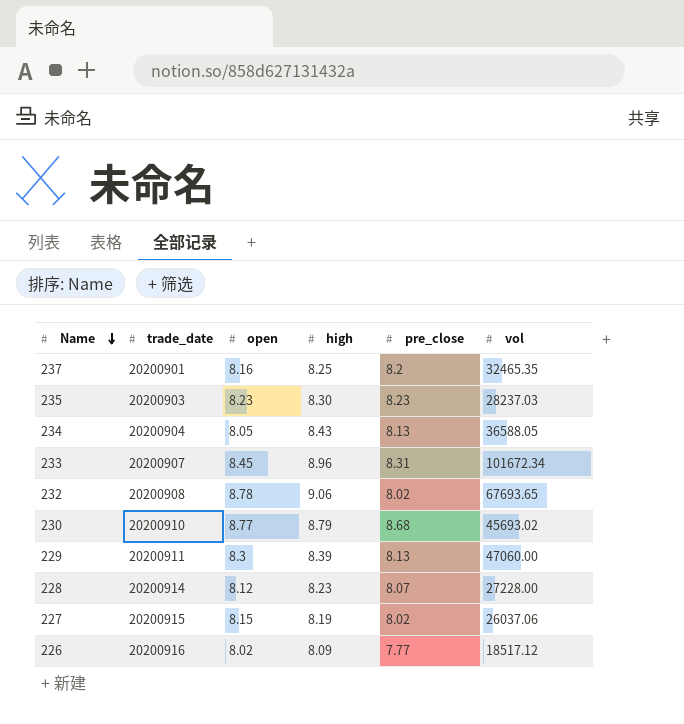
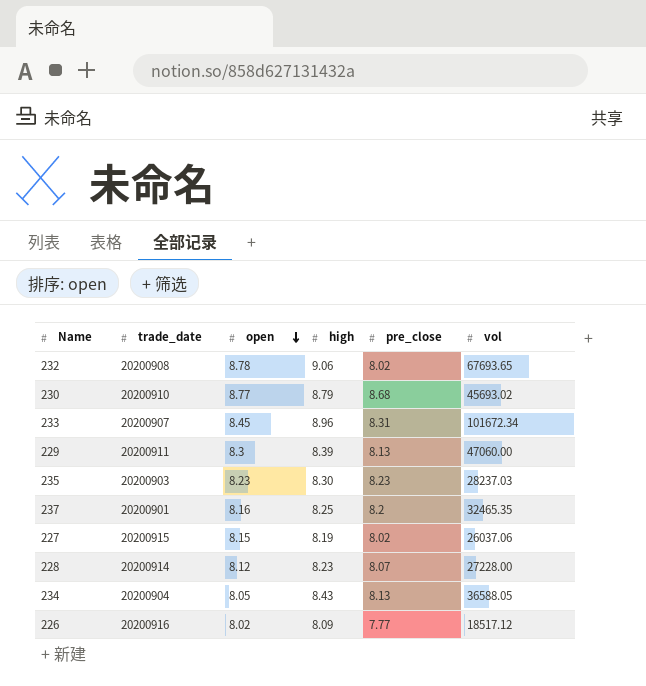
row order: Name descending -> open descending

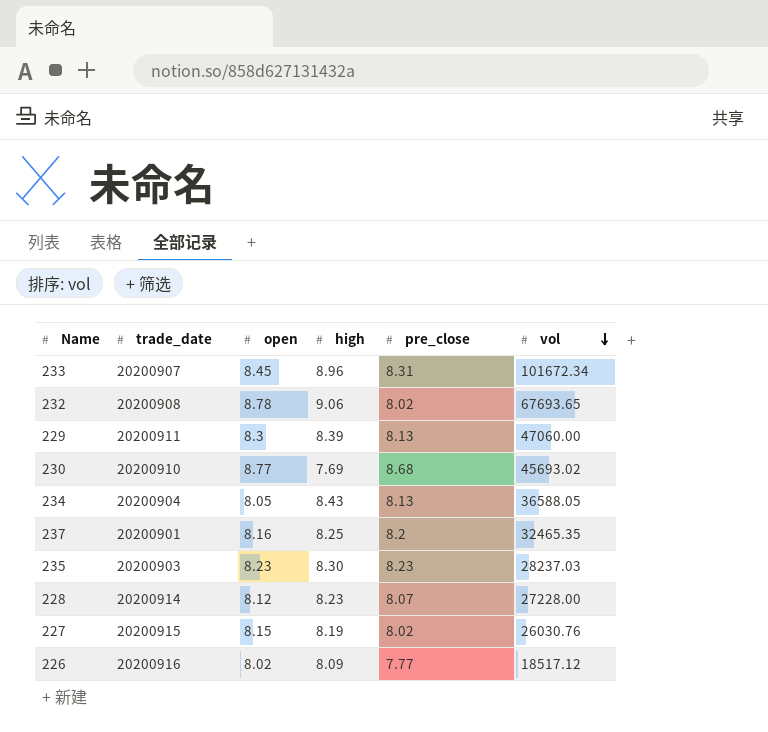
row order: open descending -> vol descending
230 | high: 8.79 -> 7.69
227 | vol: 26037.06 -> 26030.76

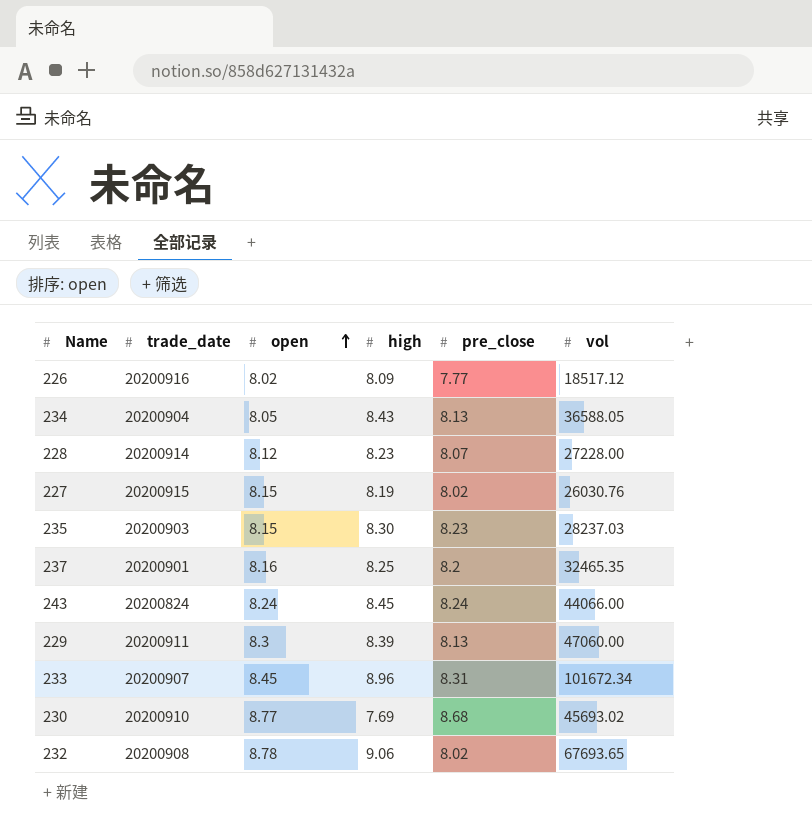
row order: vol descending -> open ascending
235 | open: 8.23 -> 8.15
row 243: none -> 20200824 | 8.24 | 8.45 | 8.24 | 44066.00

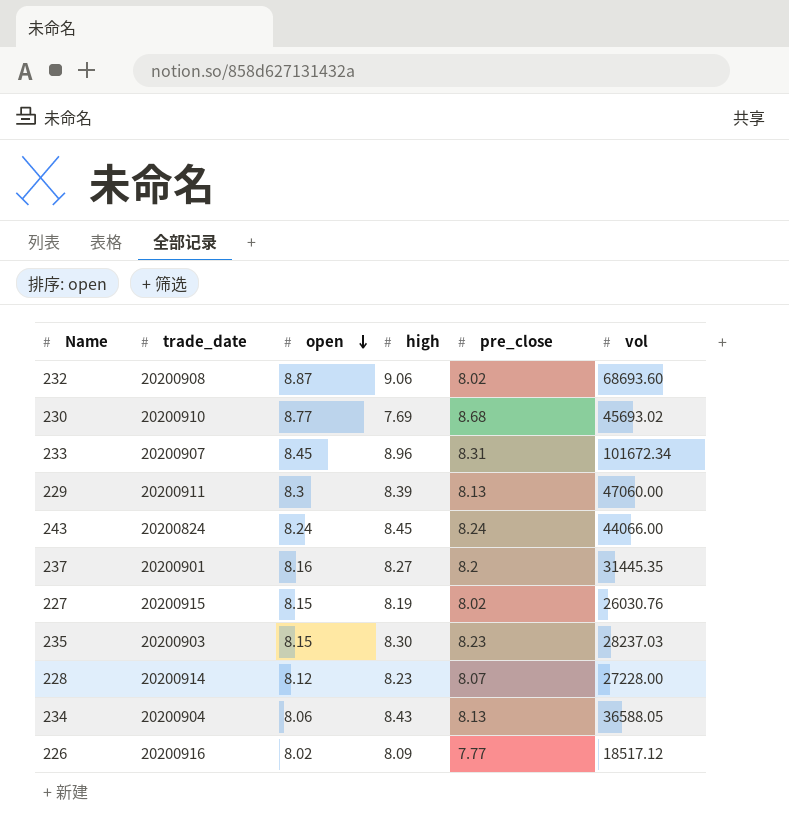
row order: open ascending -> open descending
232 | open: 8.78 -> 8.87
232 | vol: 67693.65 -> 68693.60
237 | high: 8.25 -> 8.27
237 | vol: 32465.35 -> 31445.35
234 | open: 8.05 -> 8.06

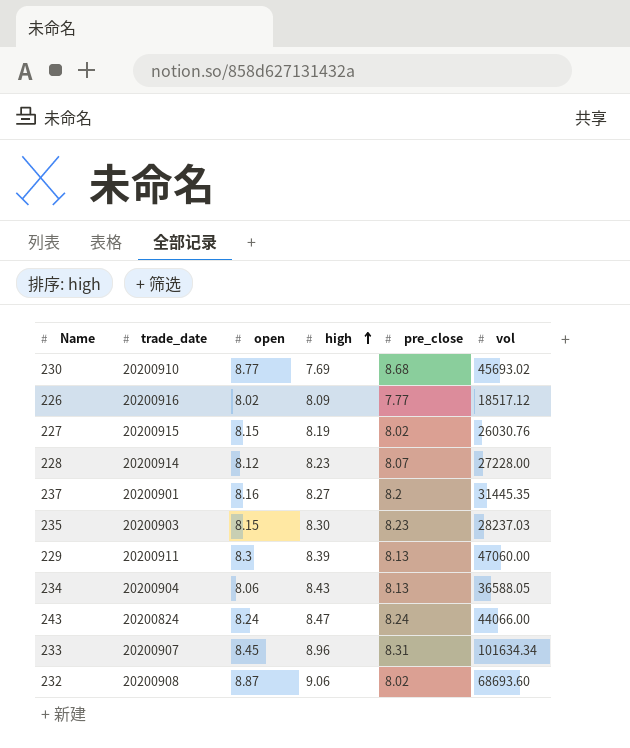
row order: open descending -> high ascending
243 | high: 8.45 -> 8.47
233 | vol: 101672.34 -> 101634.34

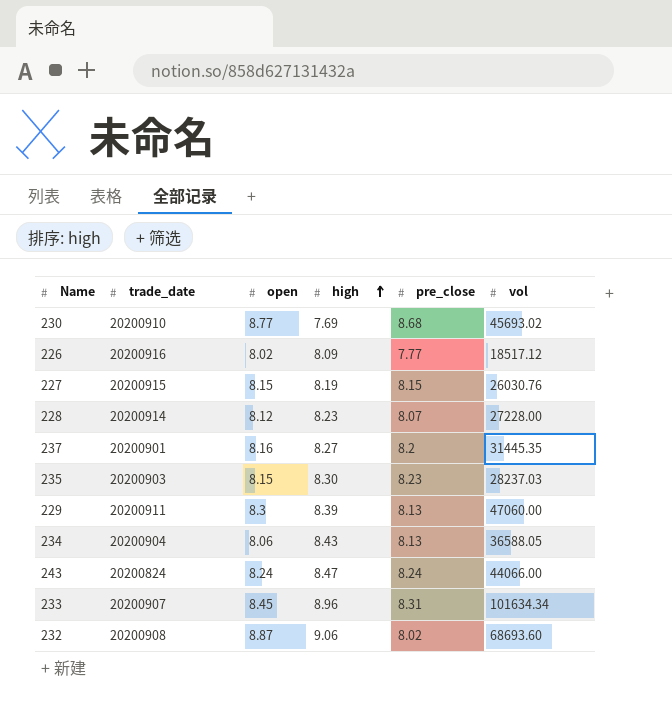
227 | pre_close: 8.02 -> 8.15

